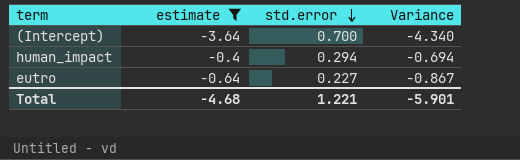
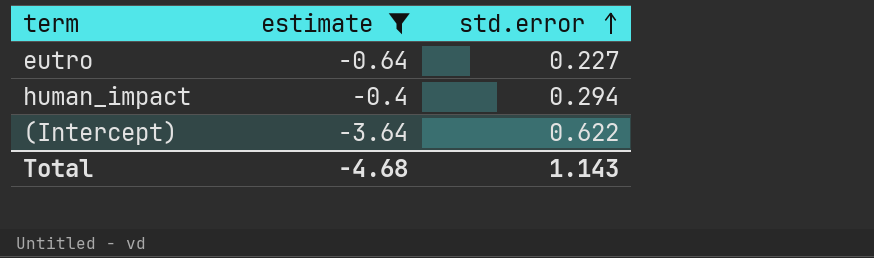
row order: std.error descending -> std.error ascending
column Variance | formula: [estimate] - [std.error] -> none
(Intercept) | std.error: 0.700 -> 0.622
Total | std.error: 1.221 -> 1.143

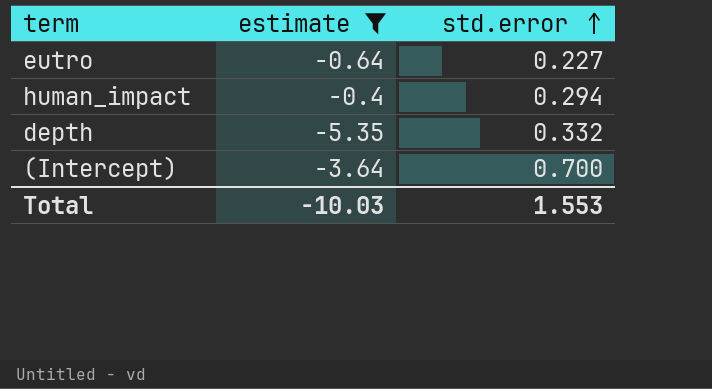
row depth: none -> -5.35 | 0.332
(Intercept) | std.error: 0.622 -> 0.700
Total | estimate: -4.68 -> -10.03
Total | std.error: 1.143 -> 1.553

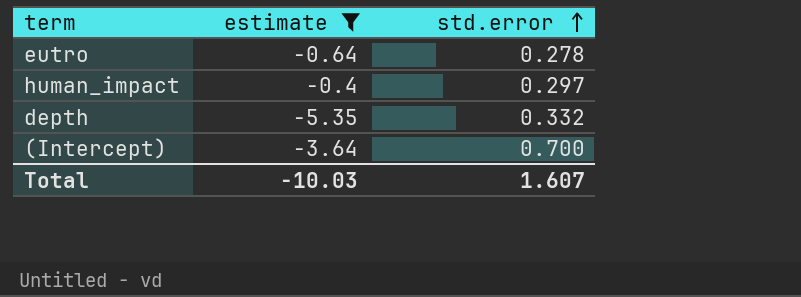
eutro | std.error: 0.227 -> 0.278
human_impact | std.error: 0.294 -> 0.297
Total | std.error: 1.553 -> 1.607

